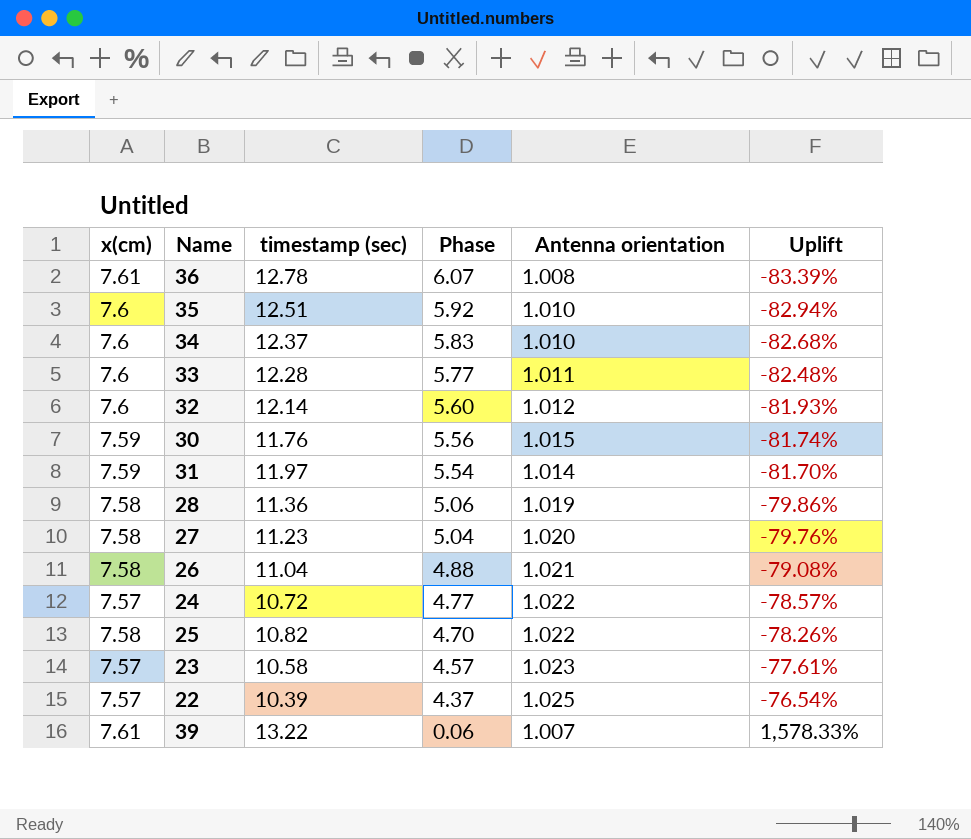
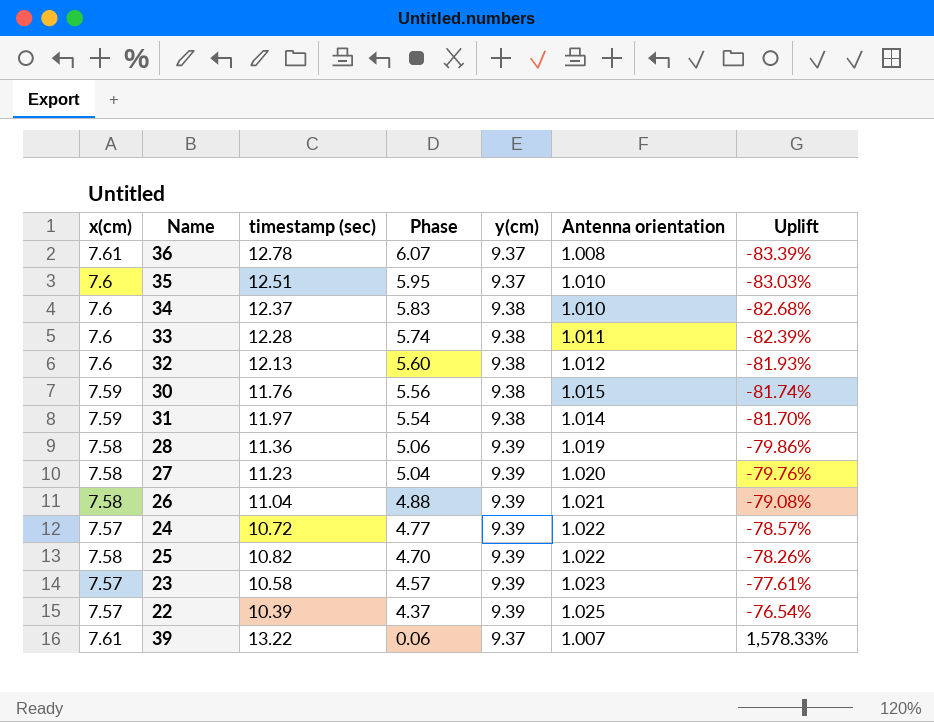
column y(cm) | position: none -> 5
35 | Phase: 5.92 -> 5.95
35 | Uplift: -82.94% -> -83.03%
33 | Phase: 5.77 -> 5.74
33 | Uplift: -82.48% -> -82.39%
32 | timestamp (sec): 12.14 -> 12.13

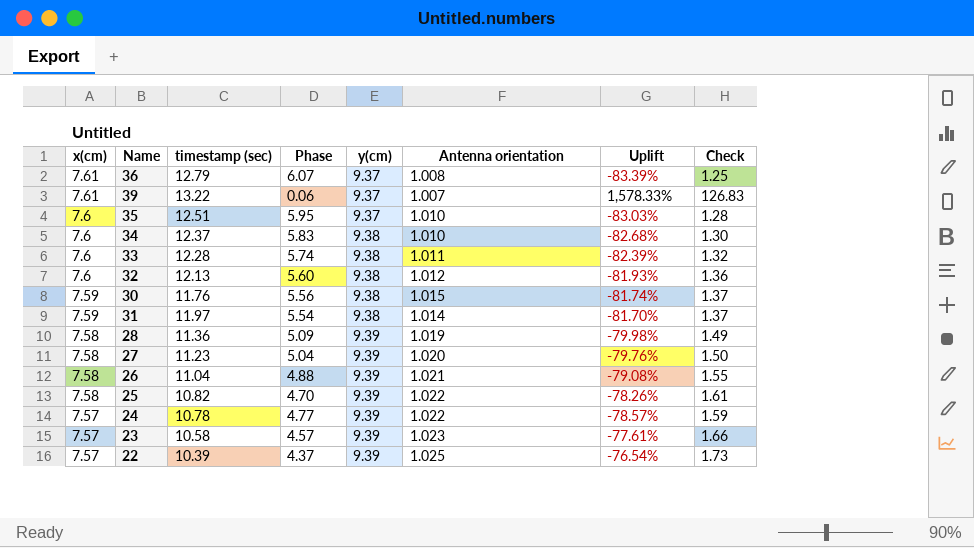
row order: Phase descending -> x(cm) descending
column Check | formula: none -> [x(cm)] / [Phase]
36 | timestamp (sec): 12.78 -> 12.79
28 | Phase: 5.06 -> 5.09
28 | Uplift: -79.86% -> -79.98%
24 | timestamp (sec): 10.72 -> 10.78

